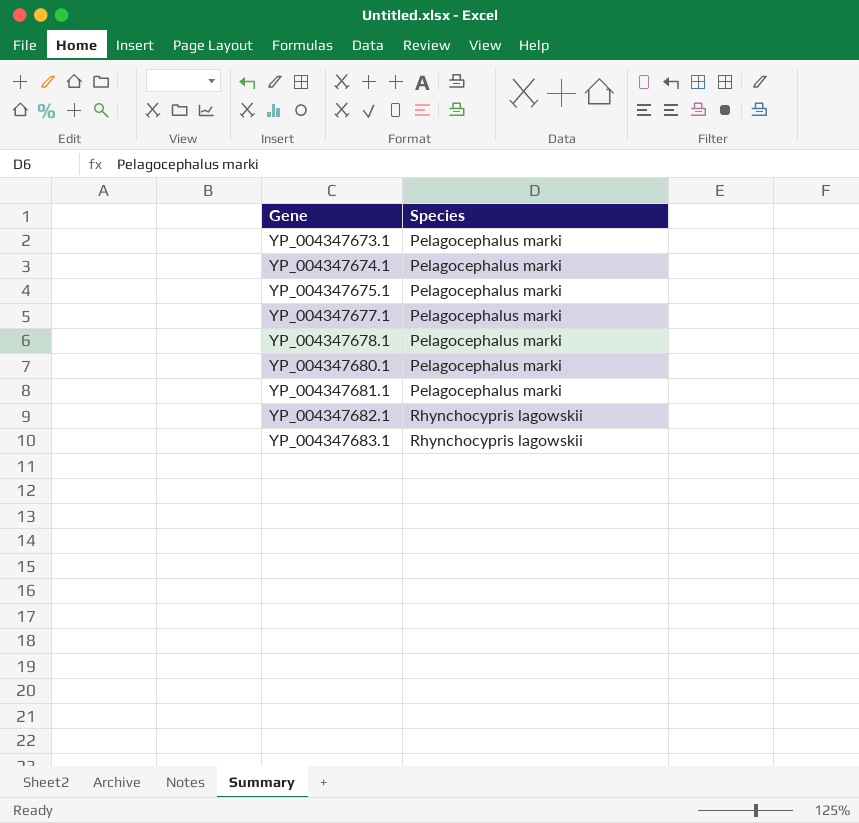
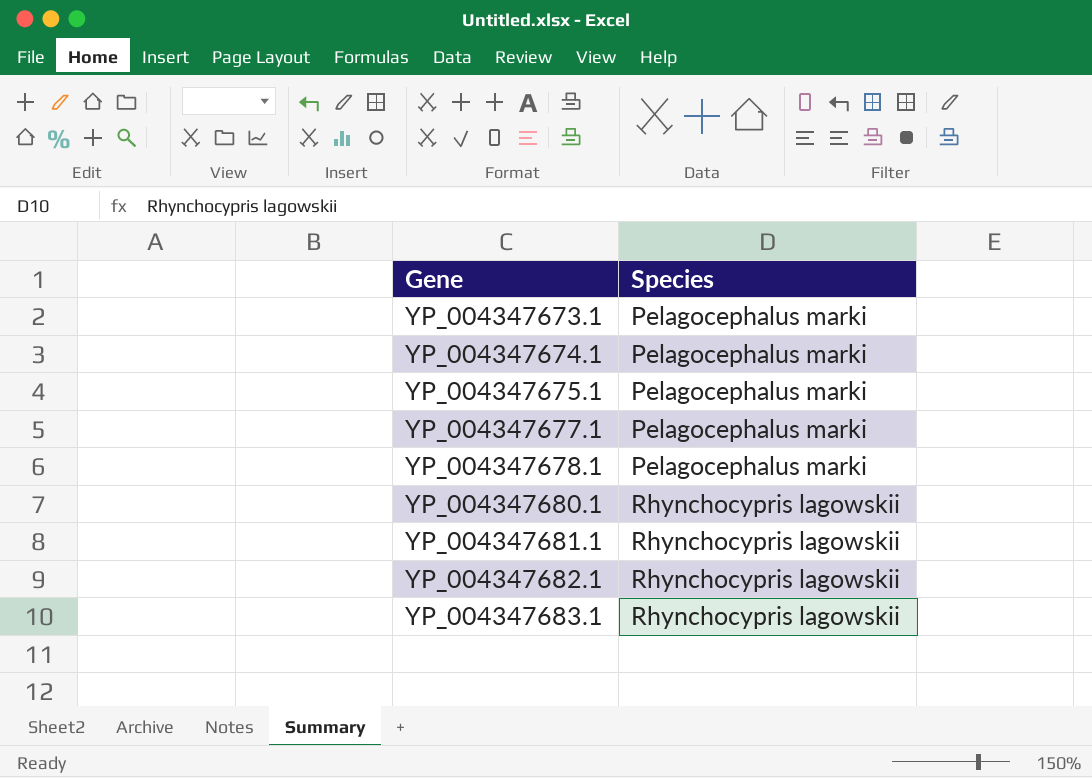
YP_004347680.1 | Species: Pelagocephalus marki -> Rhynchocypris lagowskii
YP_004347681.1 | Species: Pelagocephalus marki -> Rhynchocypris lagowskii

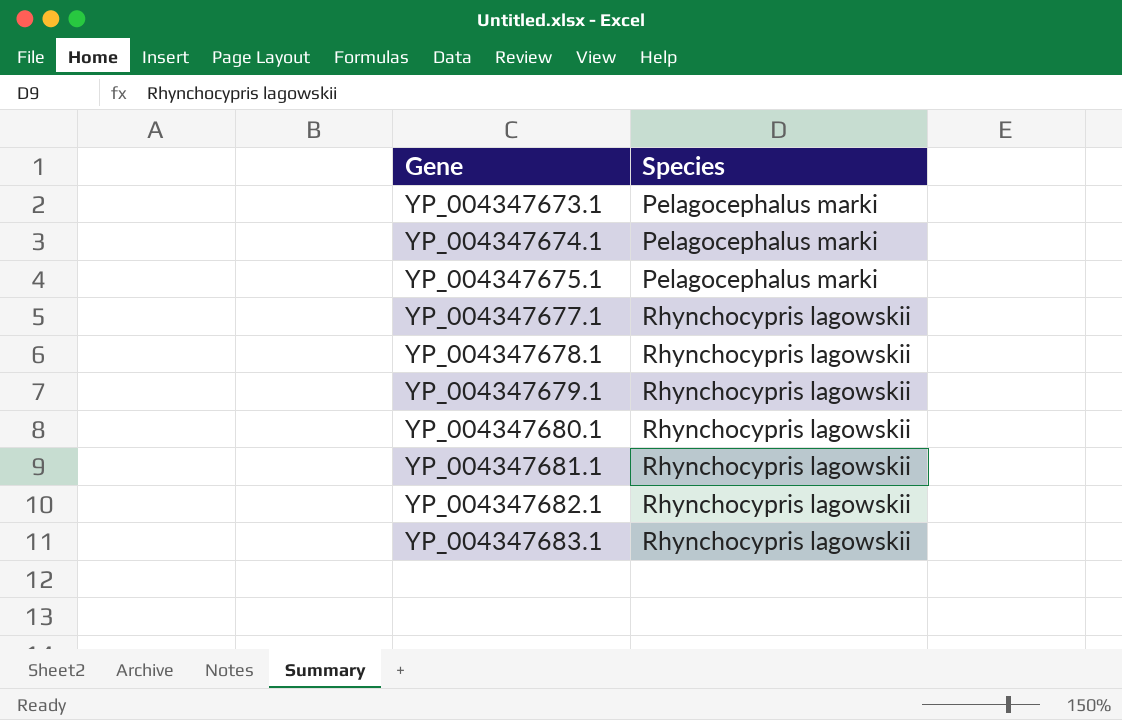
YP_004347677.1 | Species: Pelagocephalus marki -> Rhynchocypris lagowskii
YP_004347678.1 | Species: Pelagocephalus marki -> Rhynchocypris lagowskii
row YP_004347679.1: none -> Rhynchocypris lagowskii

